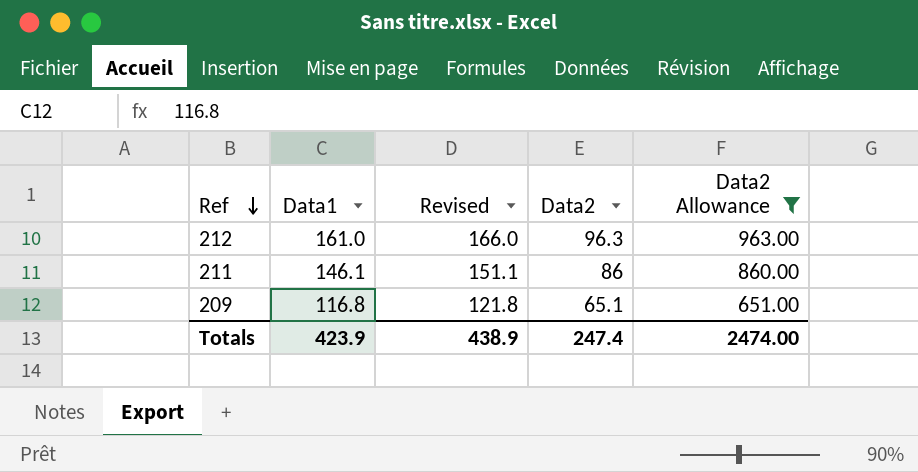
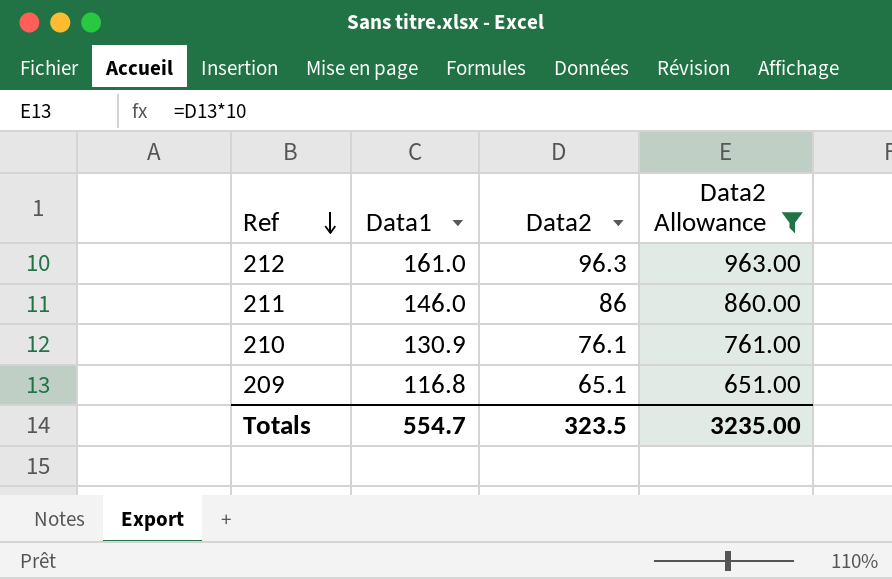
column Revised | formula: [Data1] + 5 -> none
211 | Data1: 146.1 -> 146.0
row 210: none -> 130.9 | 76.1 | 761.00
Totals | Data1: 423.9 -> 554.7
Totals | Data2: 247.4 -> 323.5
Totals | Data2 Allowance: 2474.00 -> 3235.00

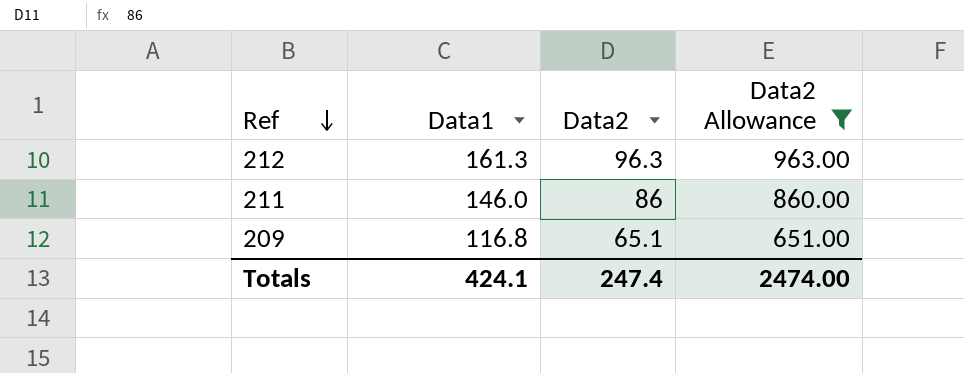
row 210: 130.9 | 76.1 | 761.00 -> none
212 | Data1: 161.0 -> 161.3
Totals | Data1: 554.7 -> 424.1
Totals | Data2: 323.5 -> 247.4
Totals | Data2 Allowance: 3235.00 -> 2474.00

